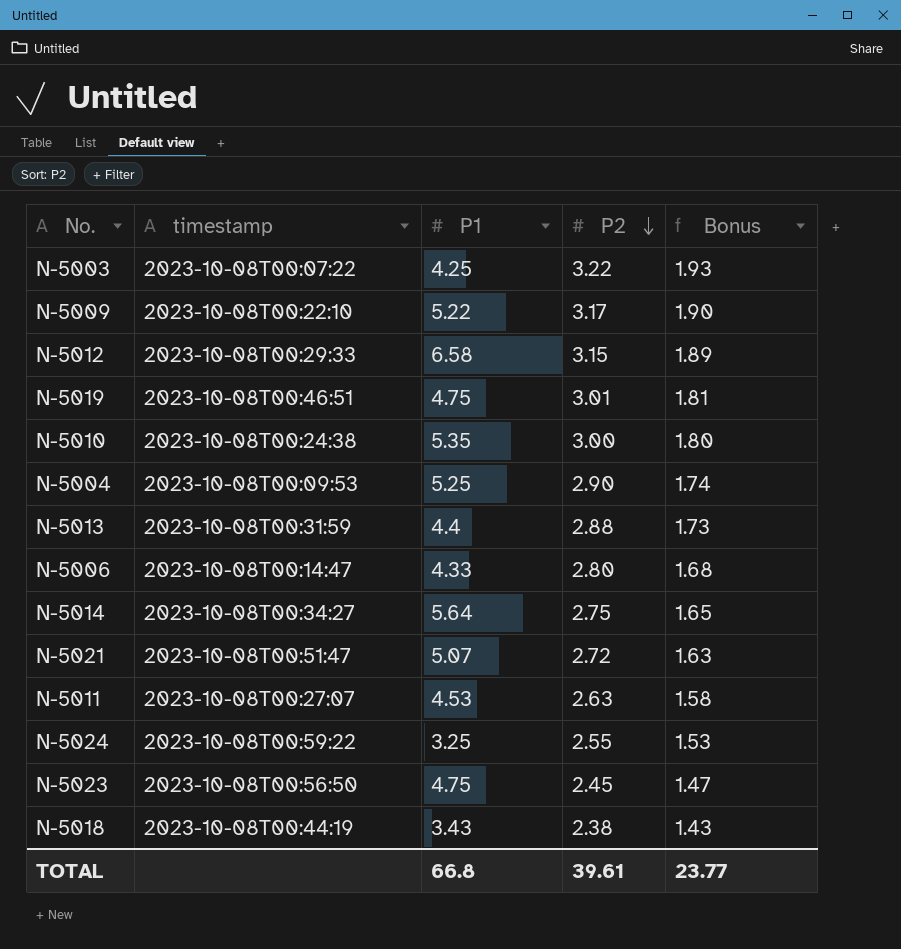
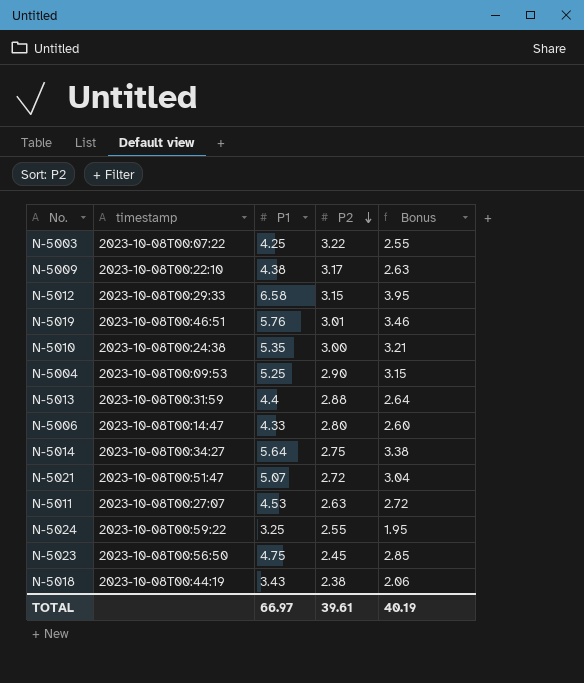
column Bonus | formula: [P2] * 0.6 -> [P1] * 0.6
N-5009 | P1: 5.22 -> 4.38
N-5019 | P1: 4.75 -> 5.76
TOTAL | P1: 66.8 -> 66.97
TOTAL | Bonus: 23.77 -> 40.19

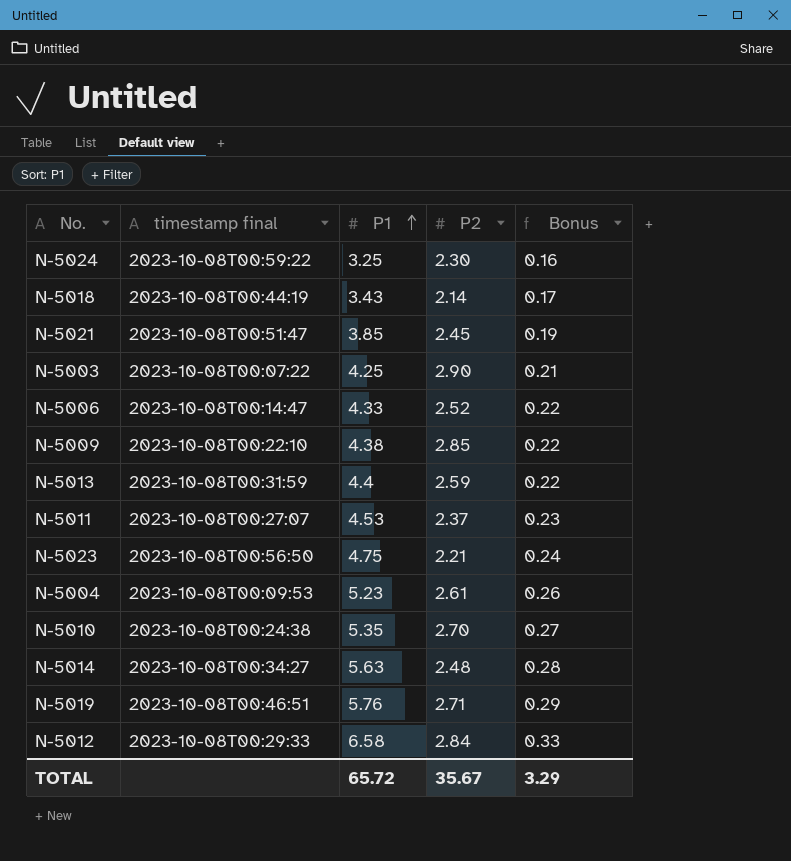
row order: P2 descending -> P1 ascending
column name: timestamp -> timestamp final
column Bonus | formula: [P1] * 0.6 -> [P1] * 0.05
N-5024 | P2: 2.55 -> 2.30
N-5018 | P2: 2.38 -> 2.14
N-5021 | P1: 5.07 -> 3.85
N-5021 | P2: 2.72 -> 2.45
N-5003 | P2: 3.22 -> 2.90
N-5006 | P2: 2.80 -> 2.52
N-5009 | P2: 3.17 -> 2.85
N-5013 | P2: 2.88 -> 2.59
N-5011 | P2: 2.63 -> 2.37
N-5023 | P2: 2.45 -> 2.21
N-5004 | P1: 5.25 -> 5.23
N-5004 | P2: 2.90 -> 2.61
N-5010 | P2: 3.00 -> 2.70
N-5014 | P1: 5.64 -> 5.63
N-5014 | P2: 2.75 -> 2.48
N-5019 | P2: 3.01 -> 2.71
N-5012 | P2: 3.15 -> 2.84
TOTAL | P1: 66.97 -> 65.72
TOTAL | P2: 39.61 -> 35.67
TOTAL | Bonus: 40.19 -> 3.29

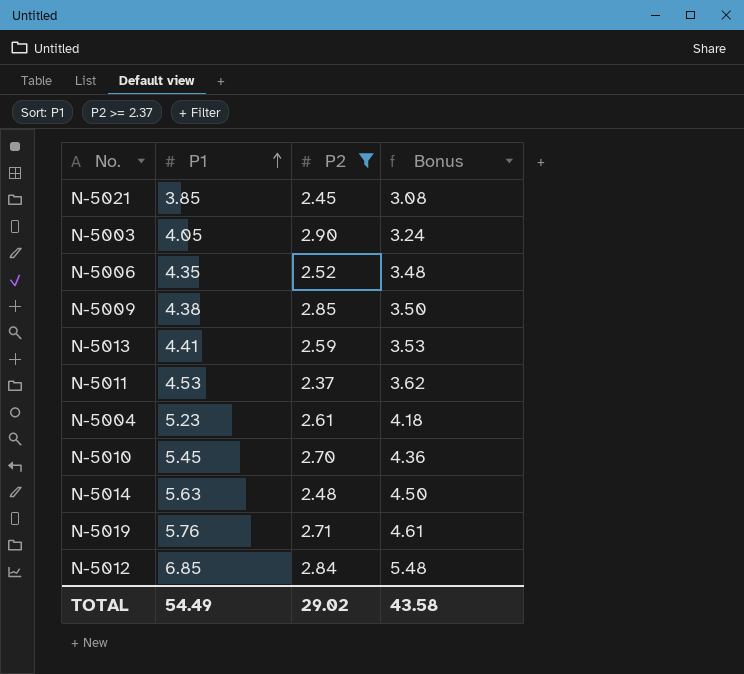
filter: none -> P2 >= 2.37
column timestamp final | position: 2 -> none
column Bonus | formula: [P1] * 0.05 -> [P1] * 0.8
N-5003 | P1: 4.25 -> 4.05
N-5006 | P1: 4.33 -> 4.35
N-5013 | P1: 4.4 -> 4.41
N-5010 | P1: 5.35 -> 5.45
N-5012 | P1: 6.58 -> 6.85
TOTAL | P1: 65.72 -> 54.49
TOTAL | P2: 35.67 -> 29.02
TOTAL | Bonus: 3.29 -> 43.58

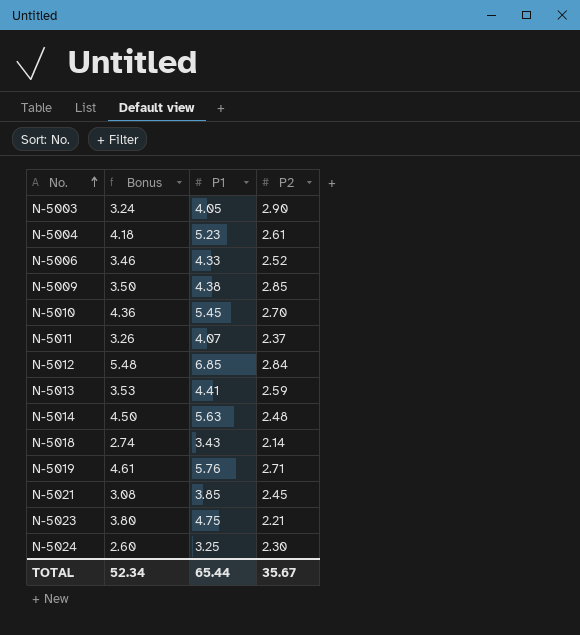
filter: P2 >= 2.37 -> none
row order: P1 ascending -> No. ascending
column Bonus | position: 4 -> 2
N-5006 | Bonus: 3.48 -> 3.46
N-5006 | P1: 4.35 -> 4.33
N-5011 | Bonus: 3.62 -> 3.26
N-5011 | P1: 4.53 -> 4.07
TOTAL | Bonus: 43.58 -> 52.34
TOTAL | P1: 54.49 -> 65.44
TOTAL | P2: 29.02 -> 35.67

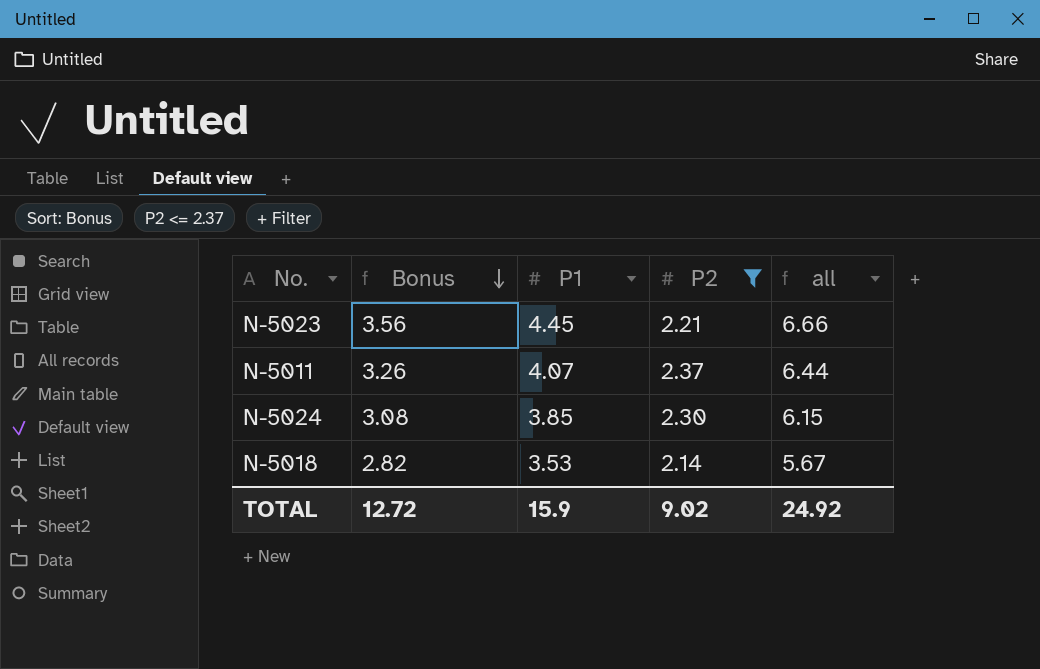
filter: none -> P2 <= 2.37
row order: No. ascending -> Bonus descending
column all | formula: none -> [P1] + [P2]
N-5023 | Bonus: 3.80 -> 3.56
N-5023 | P1: 4.75 -> 4.45
N-5024 | Bonus: 2.60 -> 3.08
N-5024 | P1: 3.25 -> 3.85
N-5018 | Bonus: 2.74 -> 2.82
N-5018 | P1: 3.43 -> 3.53
TOTAL | Bonus: 52.34 -> 12.72
TOTAL | P1: 65.44 -> 15.9
TOTAL | P2: 35.67 -> 9.02

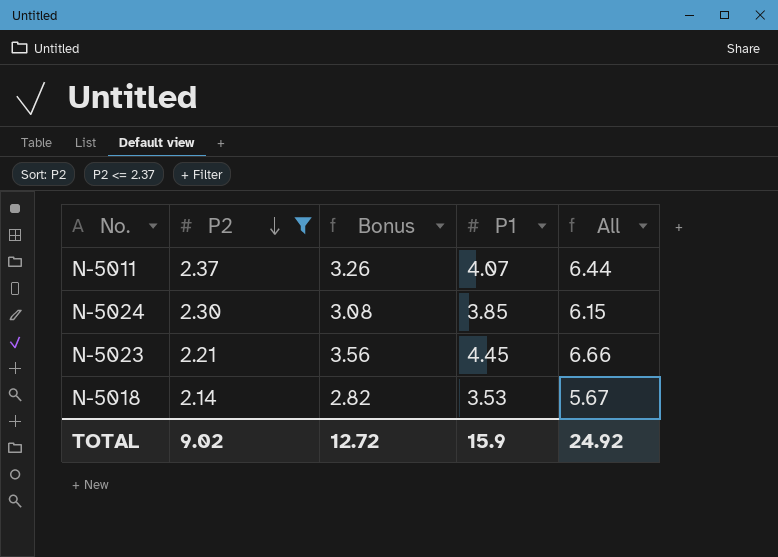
row order: Bonus descending -> P2 descending
column P2 | position: 4 -> 2
column name: all -> All

